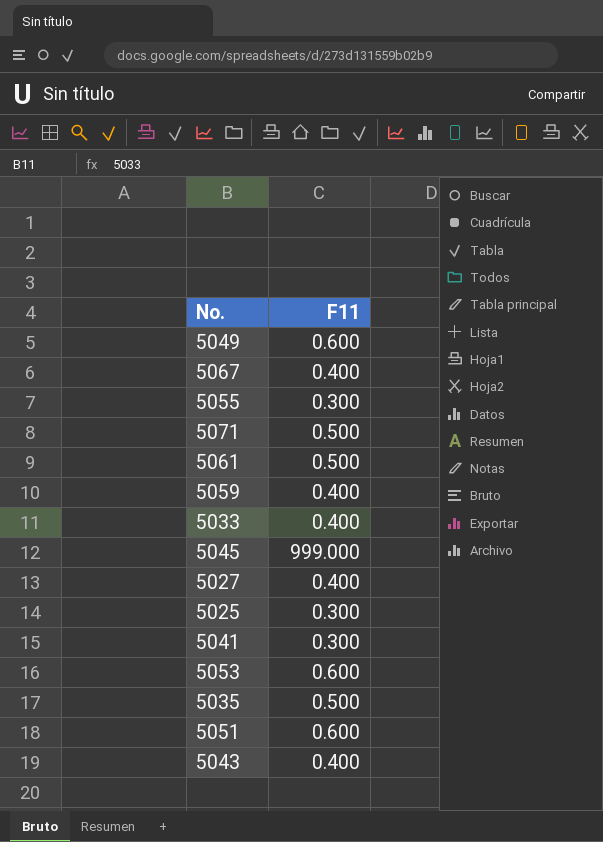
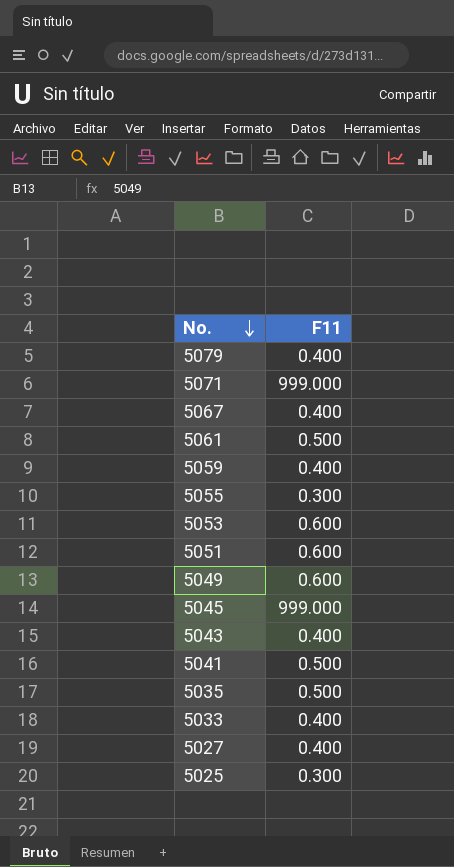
row order: none -> No. descending
row 5079: none -> 0.400
5071 | F11: 0.500 -> 999.000
5041 | F11: 0.300 -> 0.500

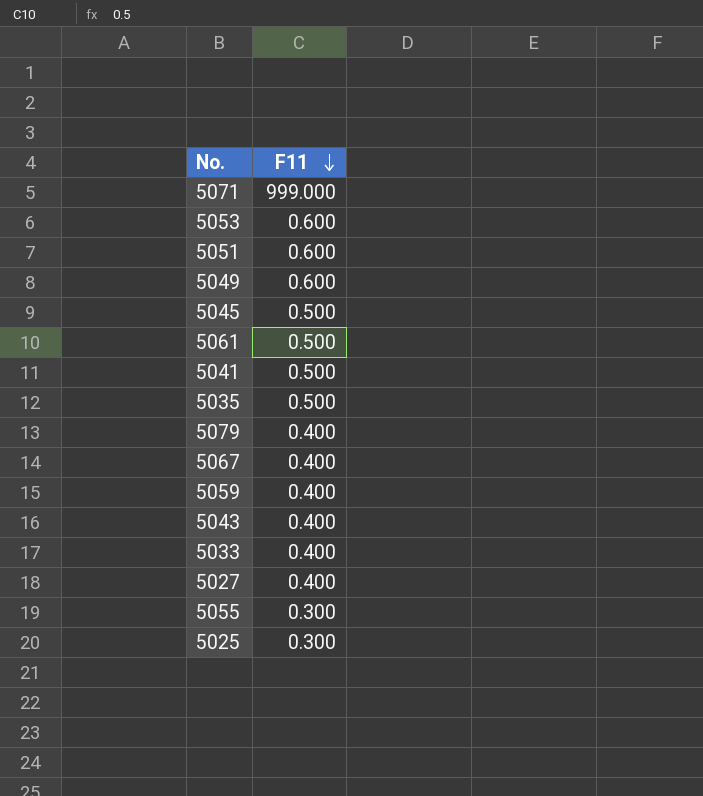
row order: No. descending -> F11 descending
5045 | F11: 999.000 -> 0.500

